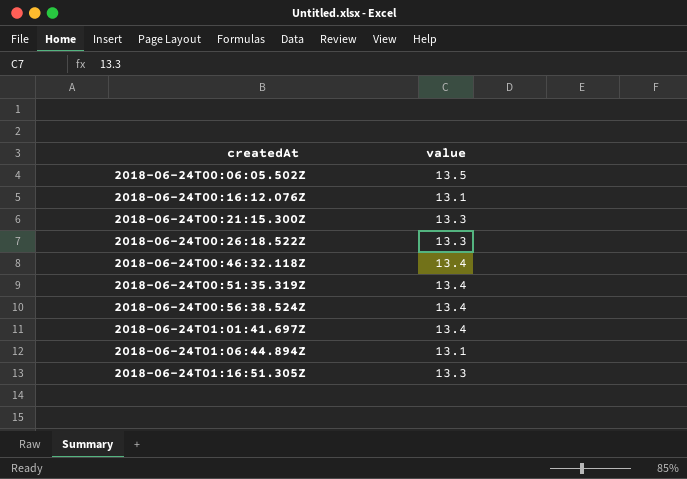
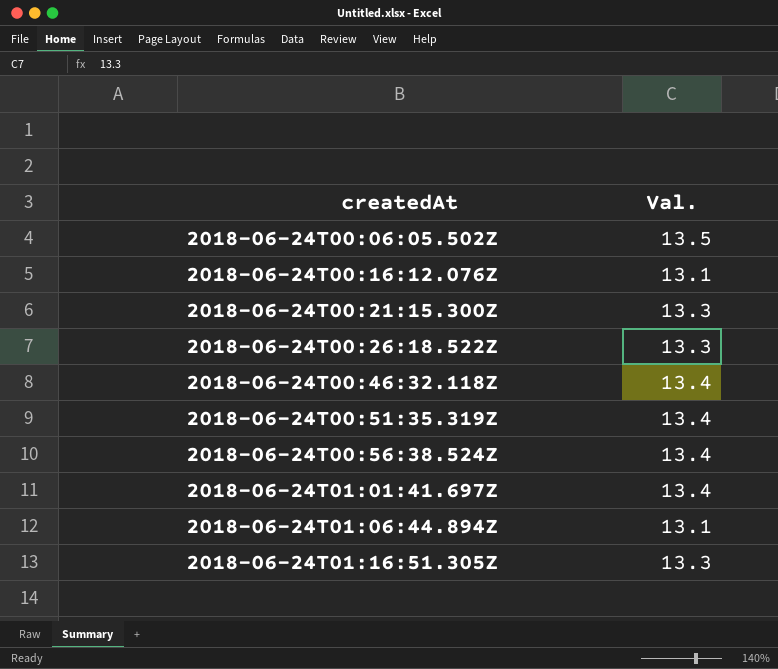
column name: value -> Val.

